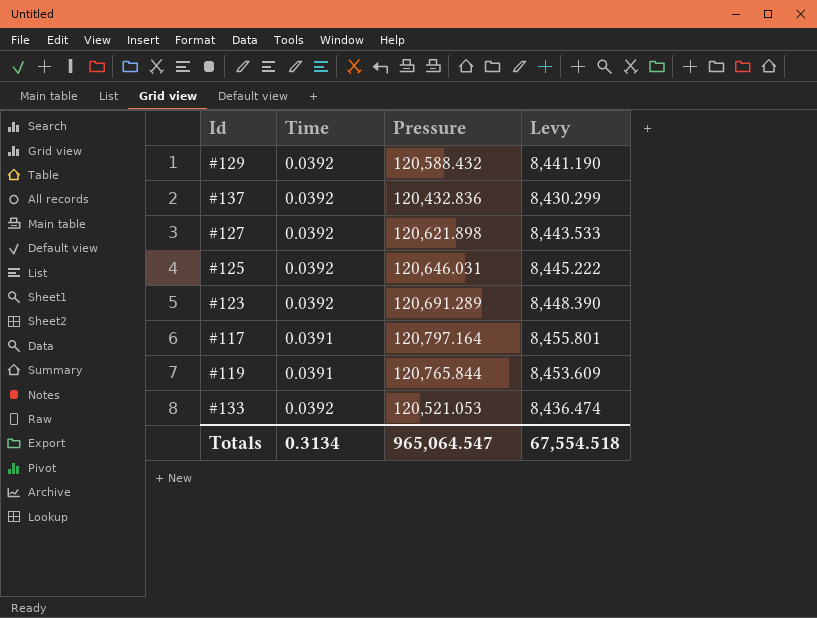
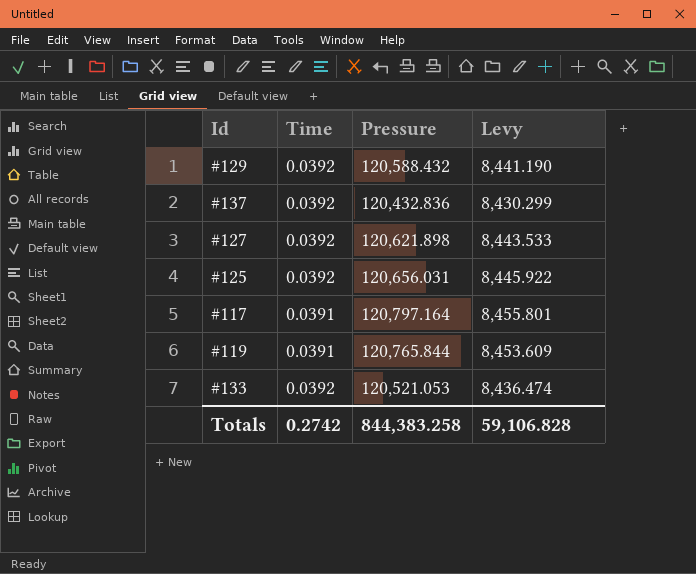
row #123: 0.0392 | 120,691.289 | 8,448.390 -> none
#125 | Pressure: 120,646.031 -> 120,656.031
#125 | Levy: 8,445.222 -> 8,445.922
Totals | Time: 0.3134 -> 0.2742
Totals | Pressure: 965,064.547 -> 844,383.258
Totals | Levy: 67,554.518 -> 59,106.828

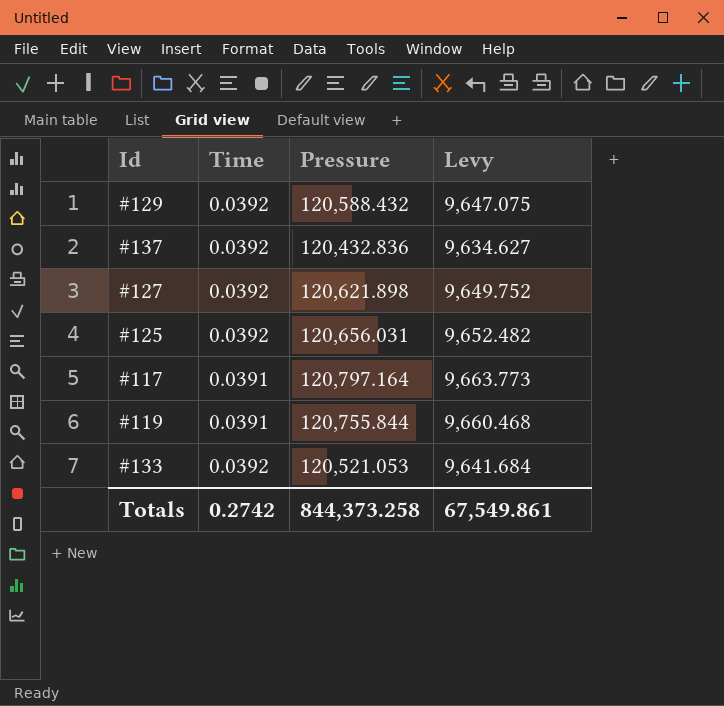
column Levy | formula: [Pressure] * 0.07 -> [Pressure] * 0.08
#119 | Pressure: 120,765.844 -> 120,755.844
Totals | Pressure: 844,383.258 -> 844,373.258
Totals | Levy: 59,106.828 -> 67,549.861

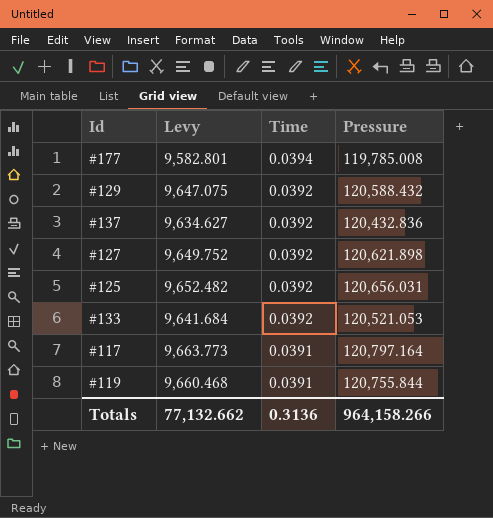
row order: none -> Time descending
column Levy | position: 4 -> 2
row #177: none -> 9,582.801 | 0.0394 | 119,785.008
Totals | Levy: 67,549.861 -> 77,132.662
Totals | Time: 0.2742 -> 0.3136
Totals | Pressure: 844,373.258 -> 964,158.266

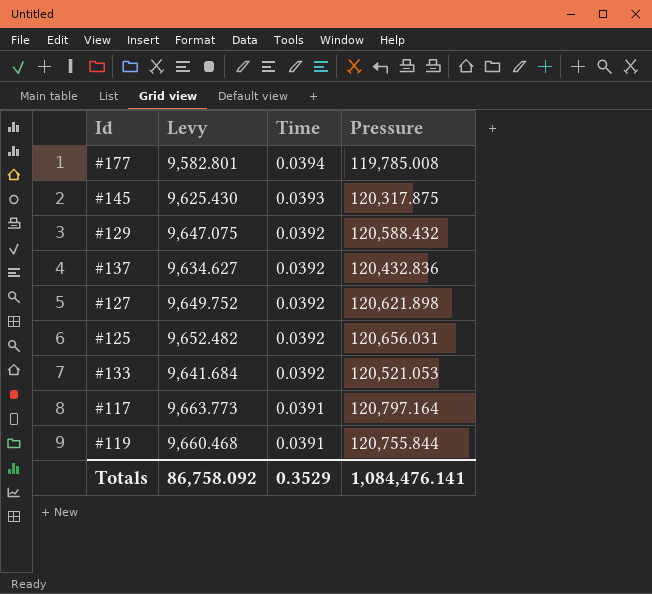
row #145: none -> 9,625.430 | 0.0393 | 120,317.875
Totals | Levy: 77,132.662 -> 86,758.092
Totals | Time: 0.3136 -> 0.3529
Totals | Pressure: 964,158.266 -> 1,084,476.141

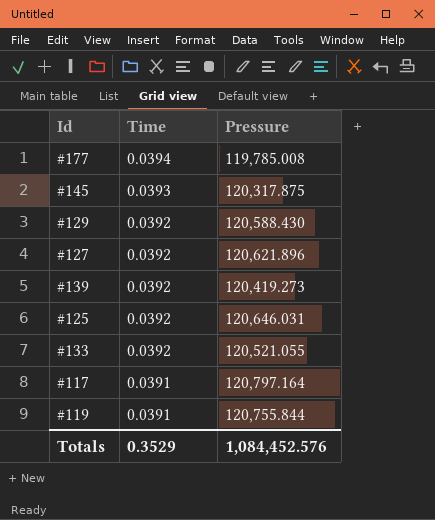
column Levy | formula: [Pressure] * 0.08 -> none
row #137: 9,634.627 | 0.0392 | 120,432.836 -> none
#129 | Pressure: 120,588.432 -> 120,588.430
#127 | Pressure: 120,621.898 -> 120,621.896
row #139: none -> 0.0392 | 120,419.273
#125 | Pressure: 120,656.031 -> 120,646.031
#133 | Pressure: 120,521.053 -> 120,521.055
Totals | Pressure: 1,084,476.141 -> 1,084,452.576

